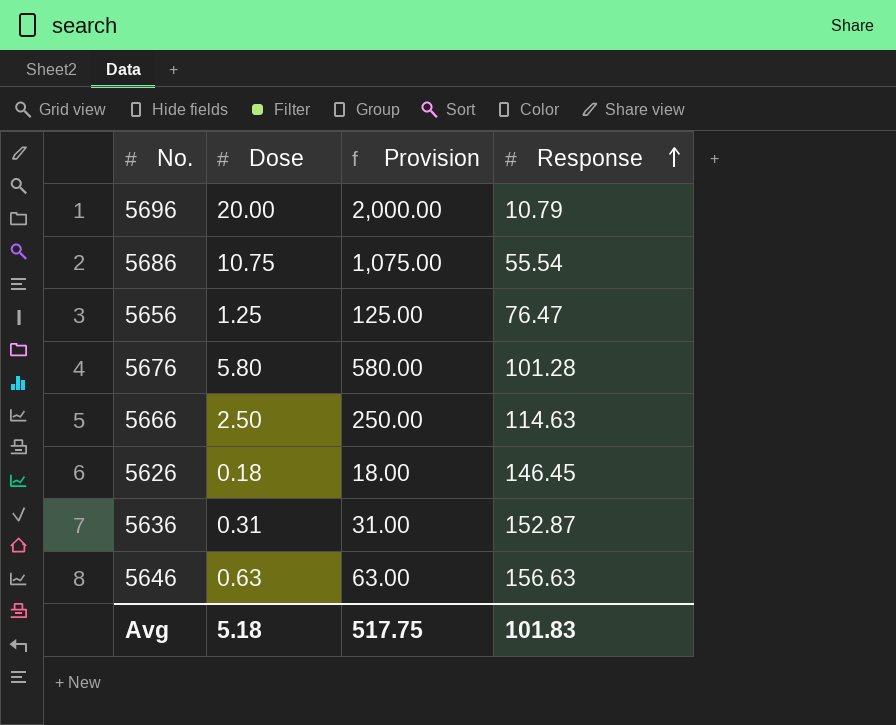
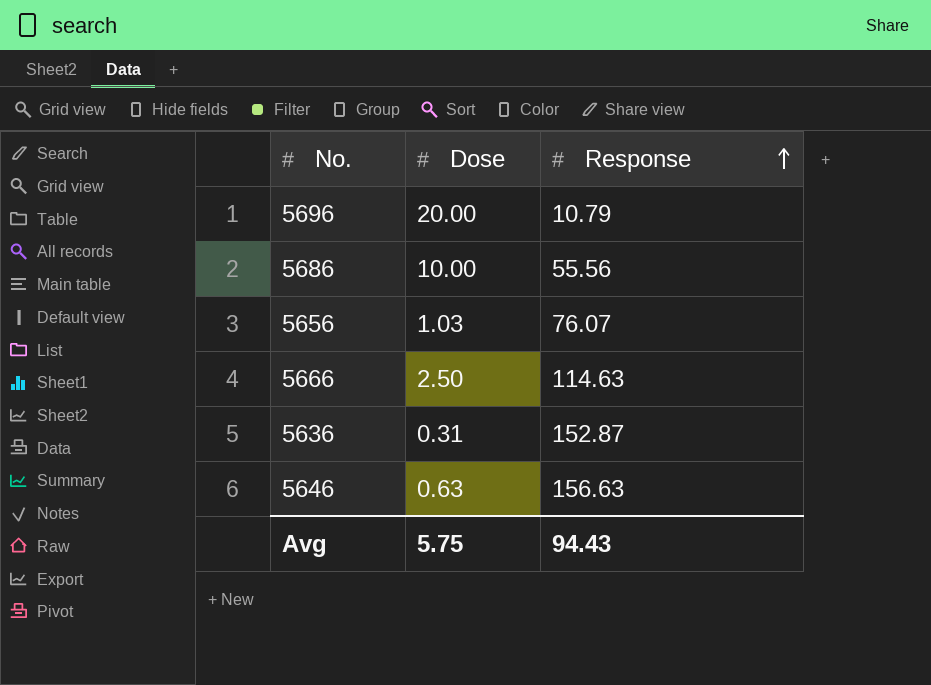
column Provision | formula: [Dose] * 100 -> none
row 5676: 5.80 | 580.00 | 101.28 -> none
row 5626: 0.18 | 18.00 | 146.45 -> none
5686 | Dose: 10.75 -> 10.00
5686 | Response: 55.54 -> 55.56
5656 | Dose: 1.25 -> 1.03
5656 | Response: 76.47 -> 76.07
Avg | Dose: 5.18 -> 5.75
Avg | Response: 101.83 -> 94.43

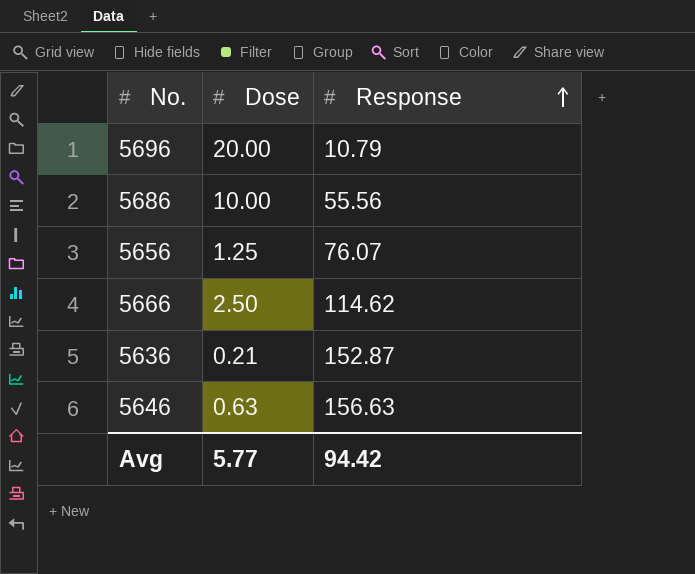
5656 | Dose: 1.03 -> 1.25
5666 | Response: 114.63 -> 114.62
5636 | Dose: 0.31 -> 0.21
Avg | Dose: 5.75 -> 5.77
Avg | Response: 94.43 -> 94.42

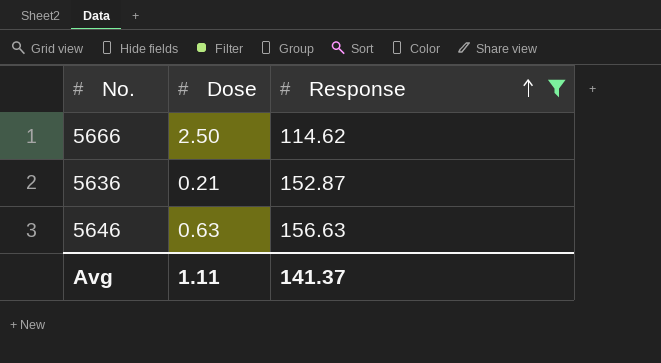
filter: none -> Response >= 114.62
Avg | Dose: 5.77 -> 1.11
Avg | Response: 94.42 -> 141.37

